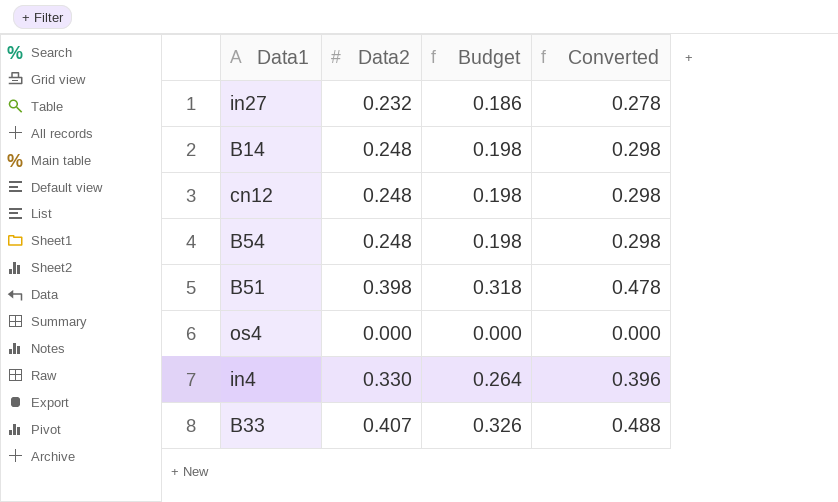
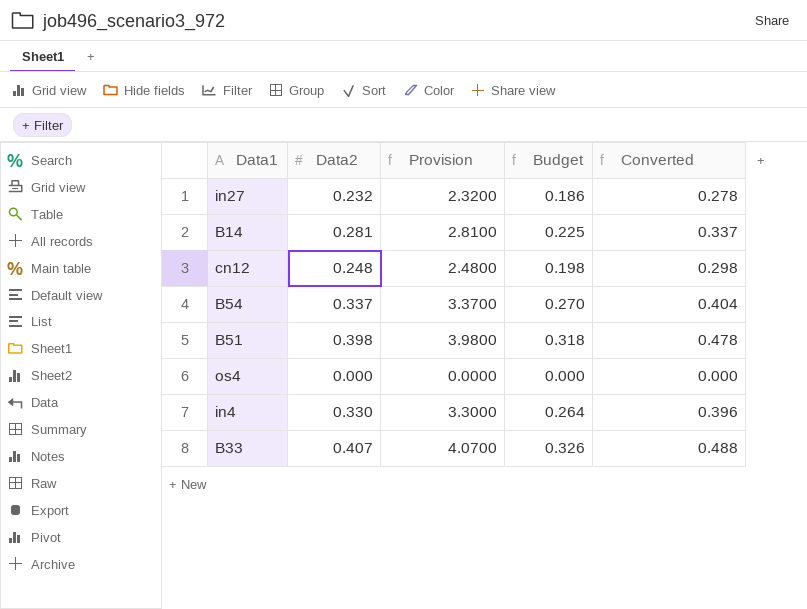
column Provision | formula: none -> [Data2] * 10
B14 | Data2: 0.248 -> 0.281
B14 | Budget: 0.198 -> 0.225
B14 | Converted: 0.298 -> 0.337
B54 | Data2: 0.248 -> 0.337
B54 | Budget: 0.198 -> 0.270
B54 | Converted: 0.298 -> 0.404

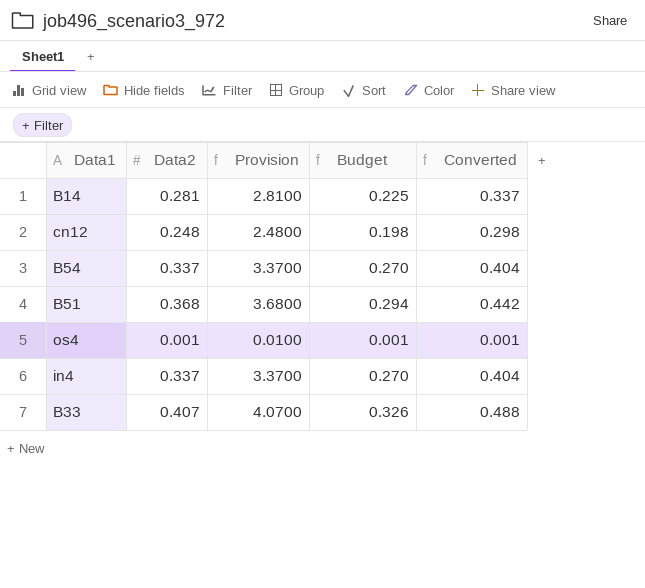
row in27: 0.232 | 2.3200 | 0.186 | 0.278 -> none
B51 | Data2: 0.398 -> 0.368
B51 | Provision: 3.9800 -> 3.6800
B51 | Budget: 0.318 -> 0.294
B51 | Converted: 0.478 -> 0.442
os4 | Data2: 0.000 -> 0.001
os4 | Provision: 0.0000 -> 0.0100
os4 | Budget: 0.000 -> 0.001
os4 | Converted: 0.000 -> 0.001
in4 | Data2: 0.330 -> 0.337
in4 | Provision: 3.3000 -> 3.3700
in4 | Budget: 0.264 -> 0.270
in4 | Converted: 0.396 -> 0.404

